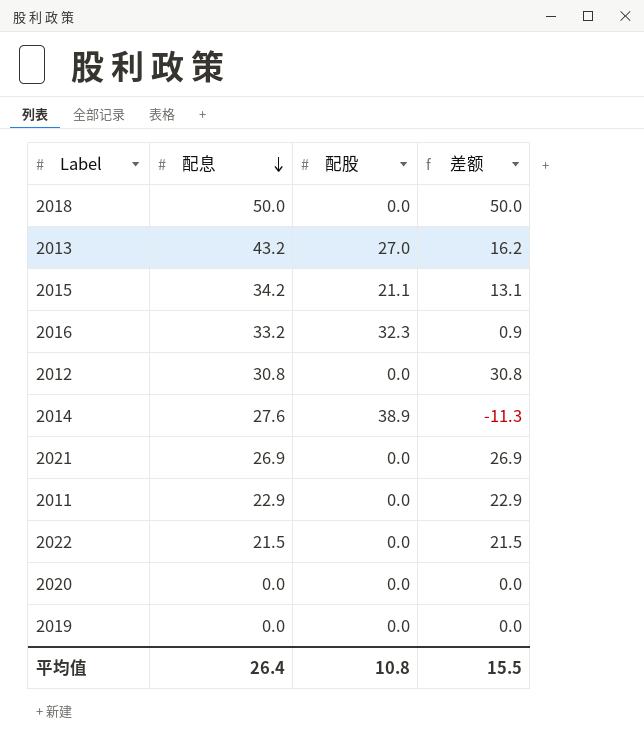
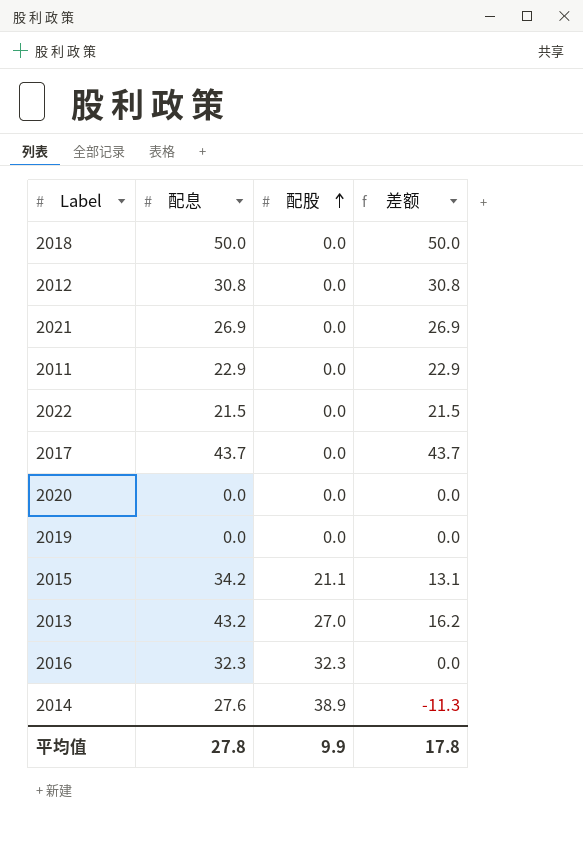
row order: 配息 descending -> 配股 ascending
row 2017: none -> 43.7 | 0.0 | 43.7
2016 | 配息: 33.2 -> 32.3
2016 | 差额: 0.9 -> 0.0
平均值 | 配息: 26.4 -> 27.8
平均值 | 配股: 10.8 -> 9.9
平均值 | 差额: 15.5 -> 17.8

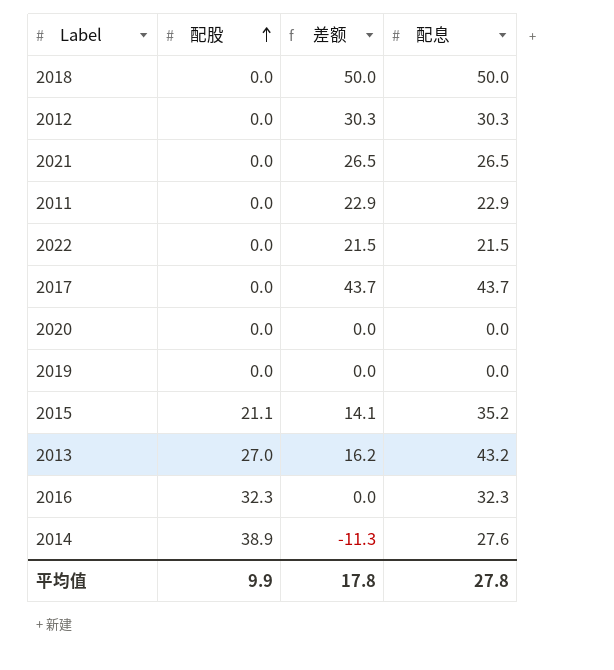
column 配息 | position: 2 -> 4
2012 | 差额: 30.8 -> 30.3
2012 | 配息: 30.8 -> 30.3
2021 | 差额: 26.9 -> 26.5
2021 | 配息: 26.9 -> 26.5
2015 | 差额: 13.1 -> 14.1
2015 | 配息: 34.2 -> 35.2

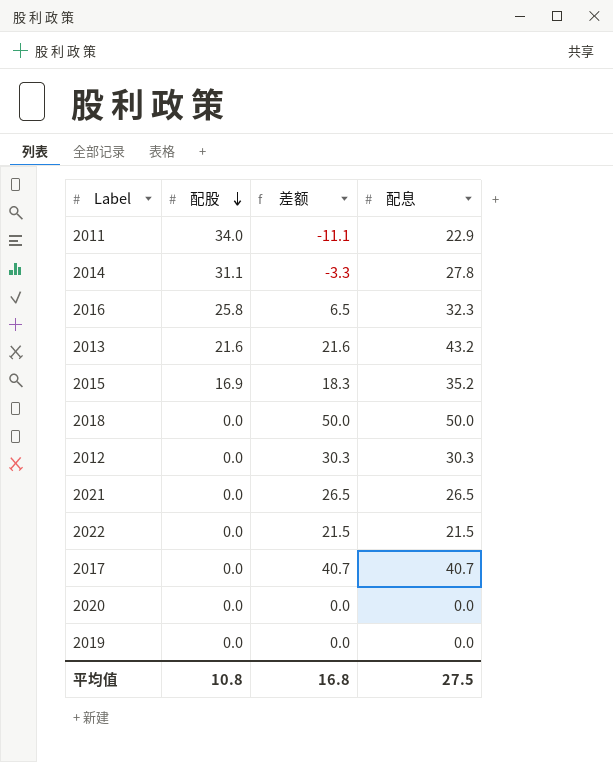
row order: 配股 ascending -> 配股 descending
2011 | 配股: 0.0 -> 34.0
2011 | 差额: 22.9 -> -11.1
2014 | 配股: 38.9 -> 31.1
2014 | 差额: -11.3 -> -3.3
2014 | 配息: 27.6 -> 27.8
2016 | 配股: 32.3 -> 25.8
2016 | 差额: 0.0 -> 6.5
2013 | 配股: 27.0 -> 21.6
2013 | 差额: 16.2 -> 21.6
2015 | 配股: 21.1 -> 16.9
2015 | 差额: 14.1 -> 18.3
2017 | 差额: 43.7 -> 40.7
2017 | 配息: 43.7 -> 40.7
平均值 | 配股: 9.9 -> 10.8
平均值 | 差额: 17.8 -> 16.8
平均值 | 配息: 27.8 -> 27.5

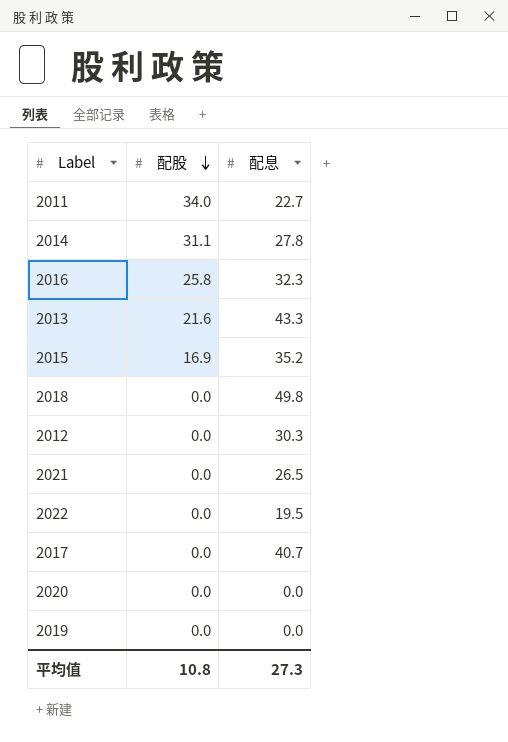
column 差额 | formula: [配息] - [配股] -> none
2011 | 配息: 22.9 -> 22.7
2013 | 配息: 43.2 -> 43.3
2018 | 配息: 50.0 -> 49.8
2022 | 配息: 21.5 -> 19.5
平均值 | 配息: 27.5 -> 27.3

